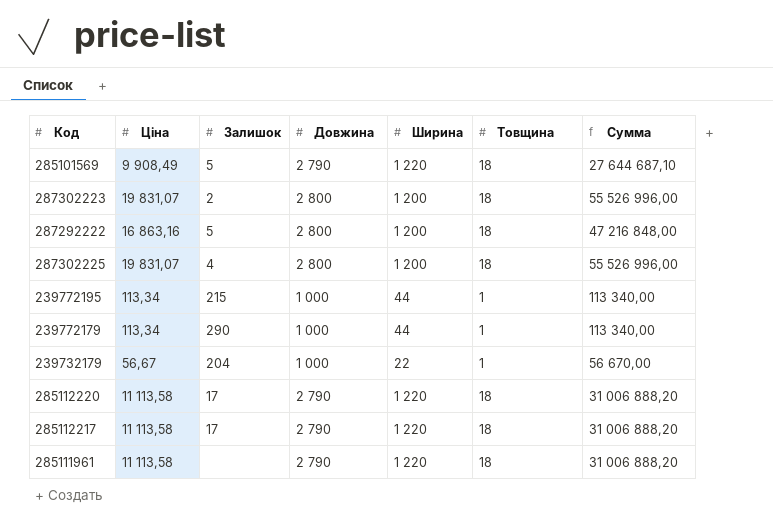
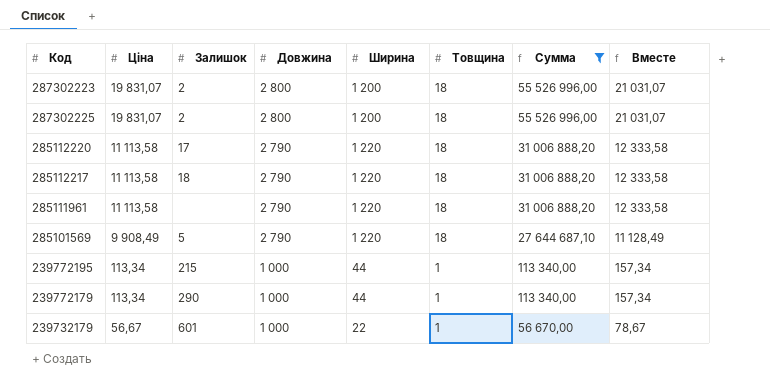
filter: none -> Сумма != 47 216 848,00
row order: none -> Ціна descending
column Вместе | formula: none -> [Ціна] + [Ширина]
287302225 | Залишок: 4 -> 2
285112217 | Залишок: 17 -> 18
239732179 | Залишок: 204 -> 601

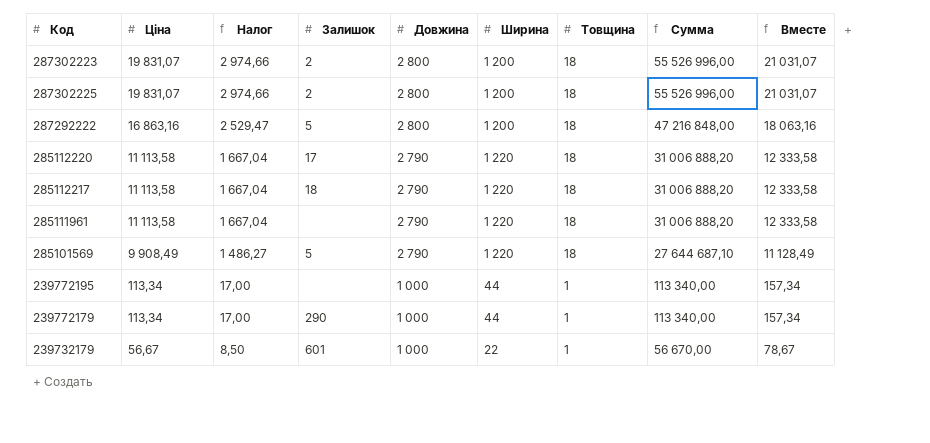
filter: Сумма != 47 216 848,00 -> none
column Налог | formula: none -> [Ціна] * 0,15
239772195 | Залишок: 215 -> none

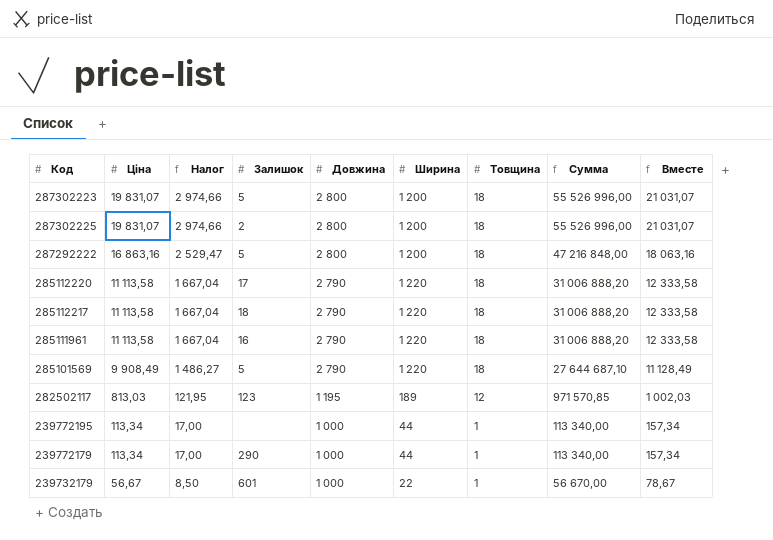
287302223 | Залишок: 2 -> 5
285111961 | Залишок: none -> 16
row 282502117: none -> 813,03 | 121,95 | 123 | 1 195 | 189 | 12 | 971 570,85 | 1 002,03

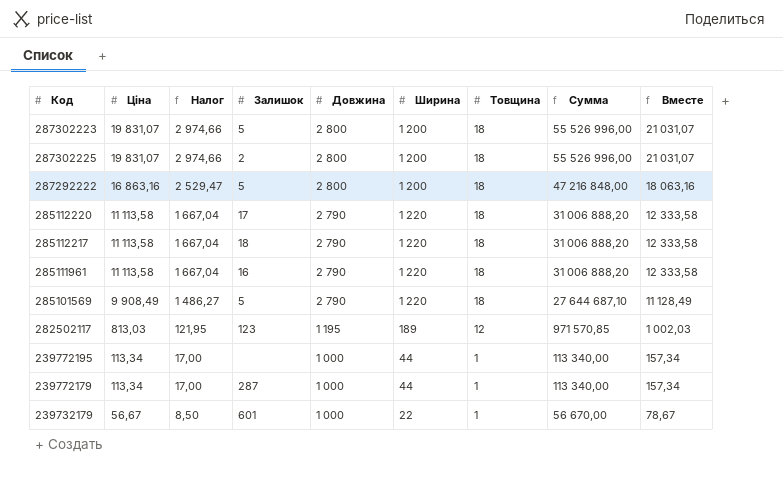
239772179 | Залишок: 290 -> 287

